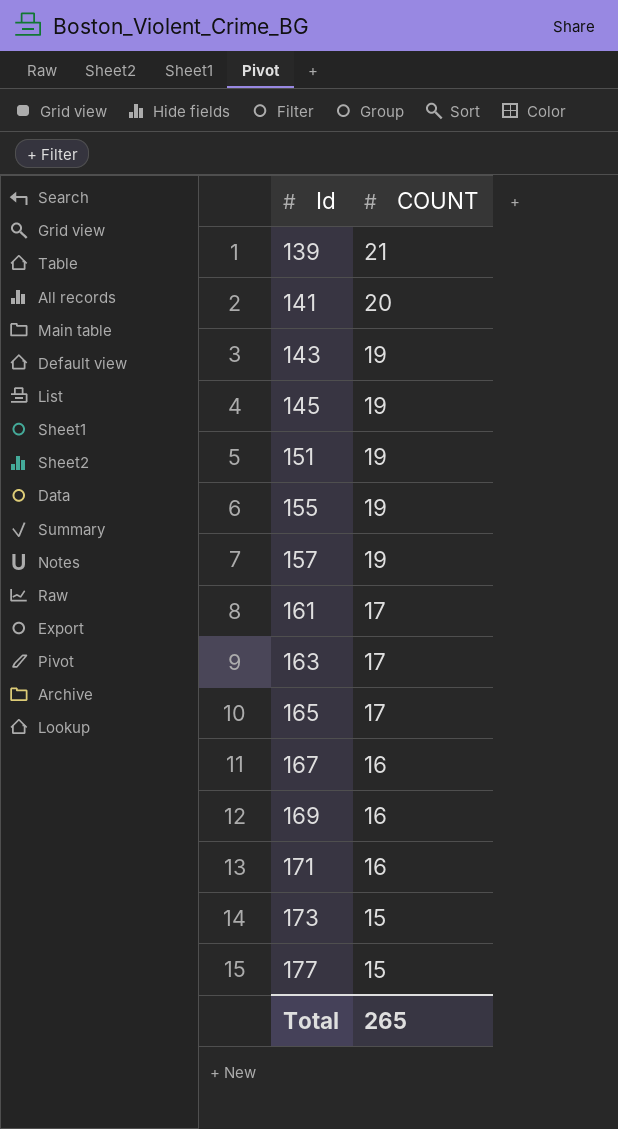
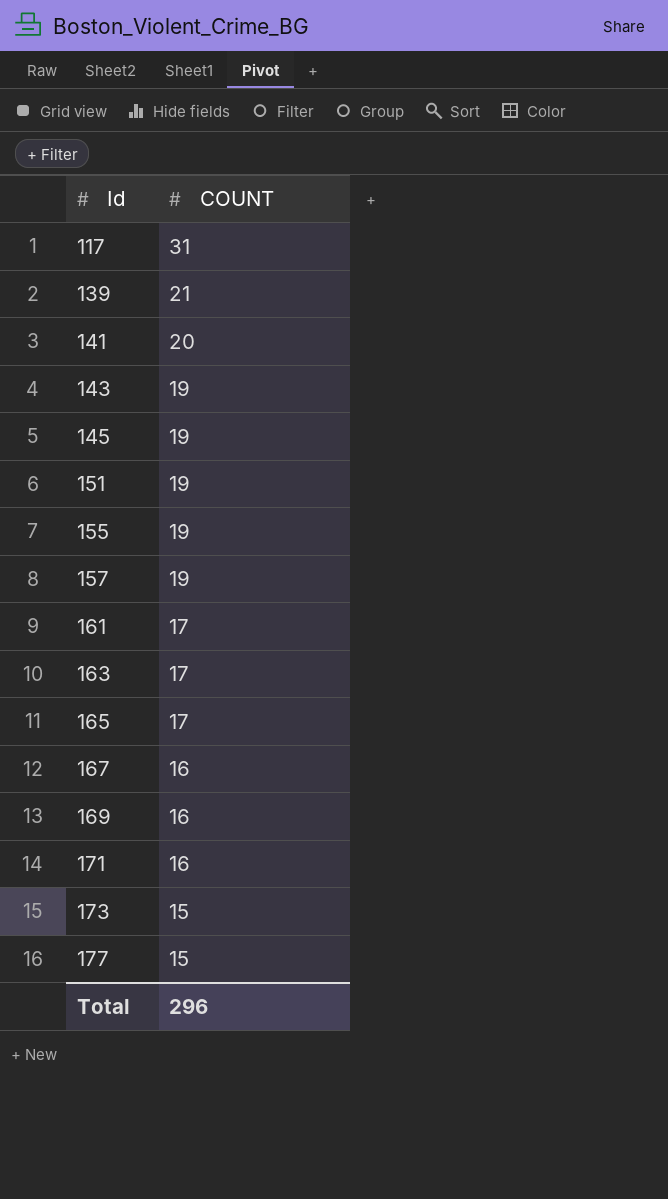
row 117: none -> 31
Total | COUNT: 265 -> 296

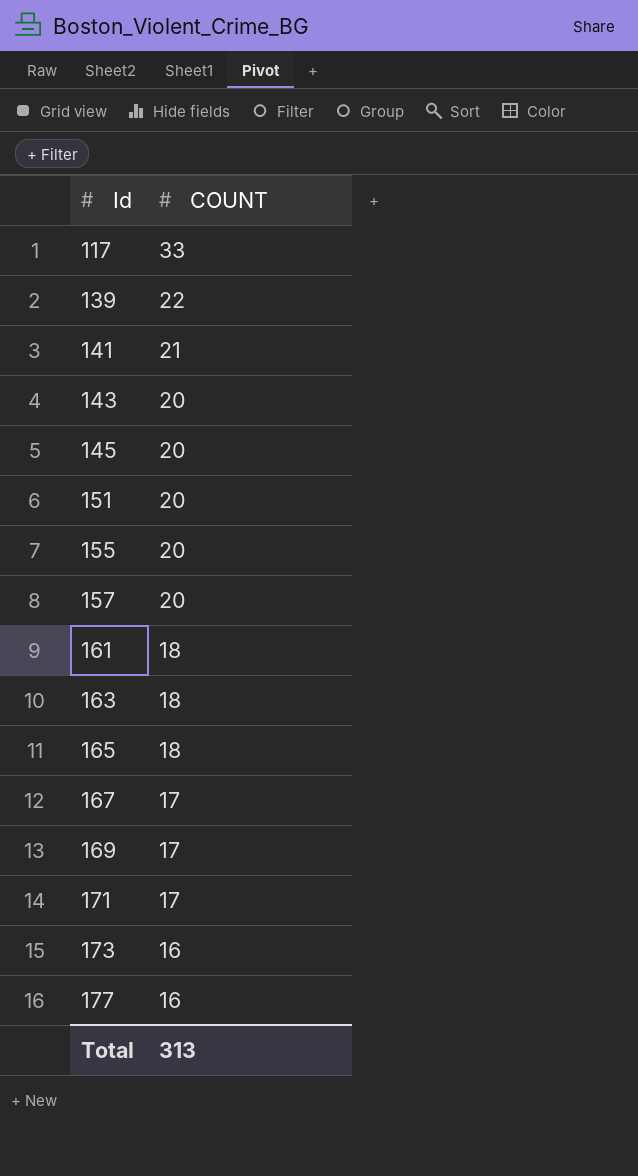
117 | COUNT: 31 -> 33
139 | COUNT: 21 -> 22
141 | COUNT: 20 -> 21
143 | COUNT: 19 -> 20
145 | COUNT: 19 -> 20
151 | COUNT: 19 -> 20
155 | COUNT: 19 -> 20
157 | COUNT: 19 -> 20
161 | COUNT: 17 -> 18
163 | COUNT: 17 -> 18
165 | COUNT: 17 -> 18
167 | COUNT: 16 -> 17
169 | COUNT: 16 -> 17
171 | COUNT: 16 -> 17
173 | COUNT: 15 -> 16
177 | COUNT: 15 -> 16
Total | COUNT: 296 -> 313

